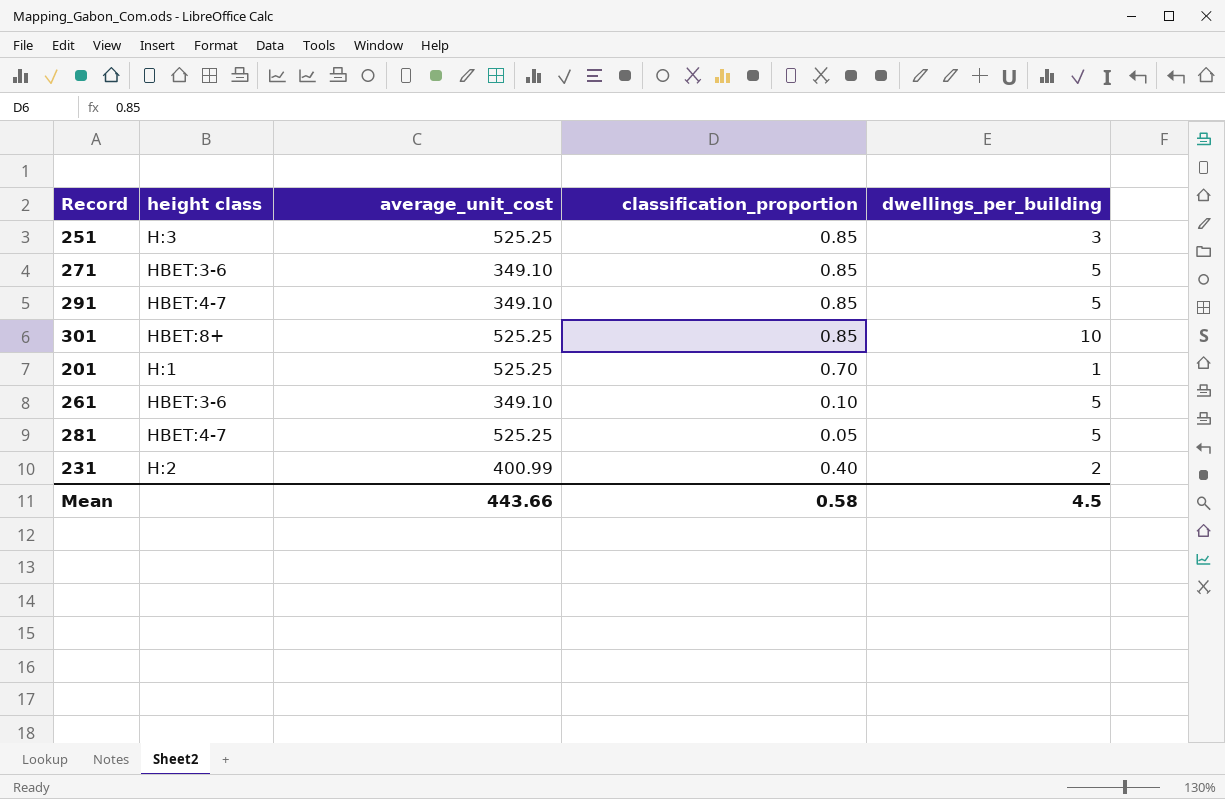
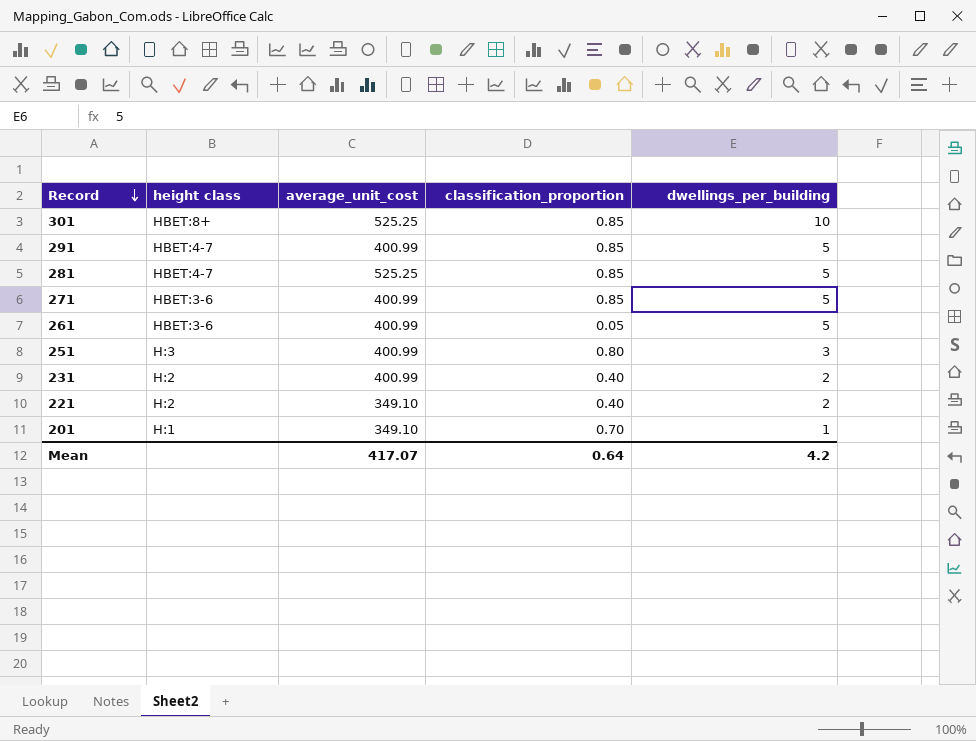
row order: none -> Record descending
291 | average_unit_cost: 349.10 -> 400.99
281 | classification_proportion: 0.05 -> 0.85
271 | average_unit_cost: 349.10 -> 400.99
261 | average_unit_cost: 349.10 -> 400.99
261 | classification_proportion: 0.10 -> 0.05
251 | average_unit_cost: 525.25 -> 400.99
251 | classification_proportion: 0.85 -> 0.80
row 221: none -> H:2 | 349.10 | 0.40 | 2
201 | average_unit_cost: 525.25 -> 349.10
Mean | average_unit_cost: 443.66 -> 417.07
Mean | classification_proportion: 0.58 -> 0.64
Mean | dwellings_per_building: 4.5 -> 4.2

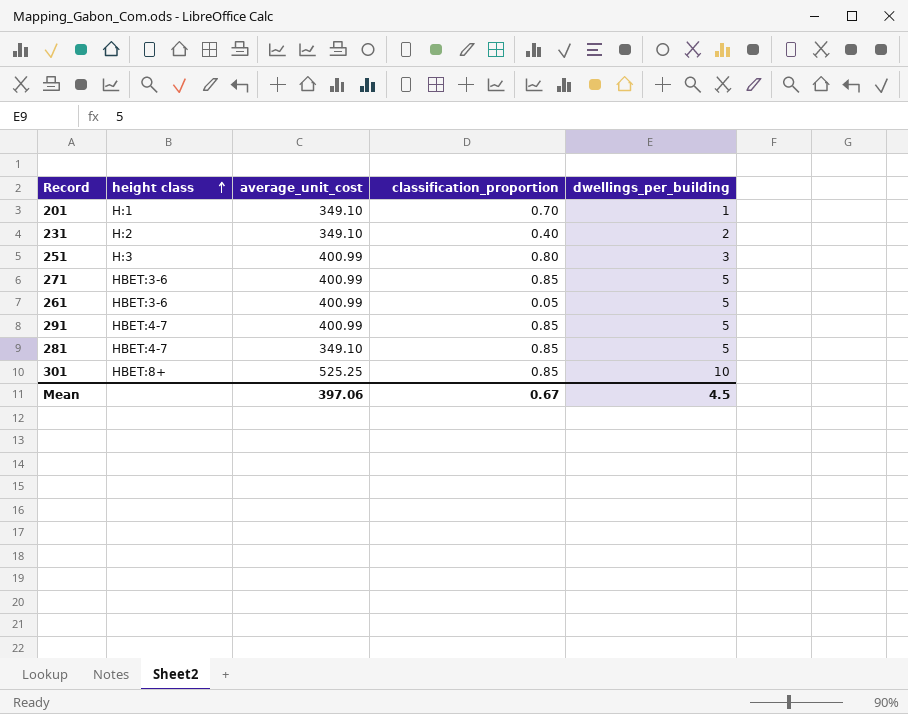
row order: Record descending -> height class ascending
row 221: H:2 | 349.10 | 0.40 | 2 -> none
231 | average_unit_cost: 400.99 -> 349.10
281 | average_unit_cost: 525.25 -> 349.10
Mean | average_unit_cost: 417.07 -> 397.06
Mean | classification_proportion: 0.64 -> 0.67
Mean | dwellings_per_building: 4.2 -> 4.5

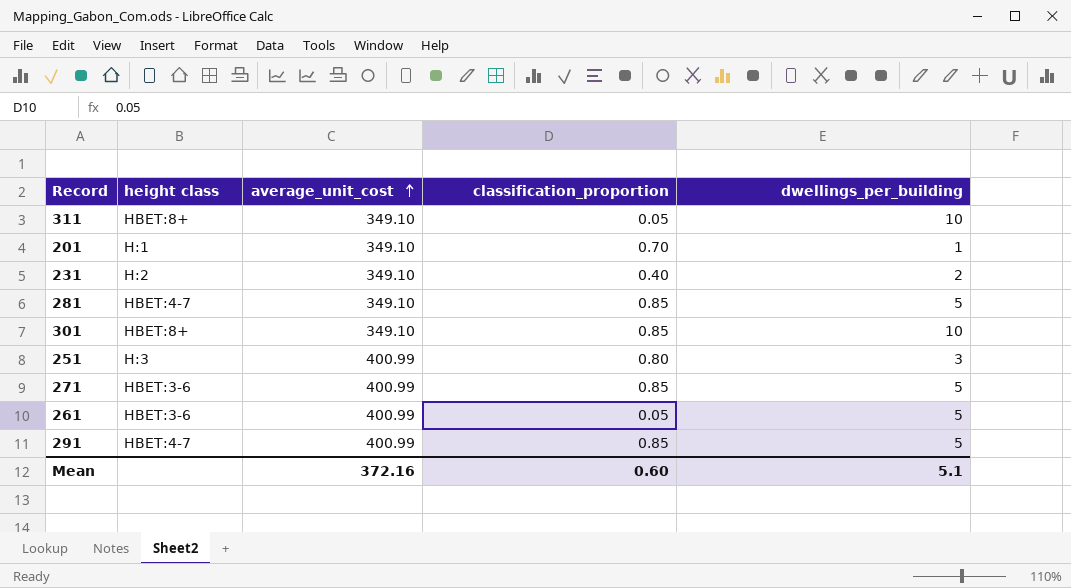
row order: height class ascending -> average_unit_cost ascending
row 311: none -> HBET:8+ | 349.10 | 0.05 | 10
301 | average_unit_cost: 525.25 -> 349.10
Mean | average_unit_cost: 397.06 -> 372.16
Mean | classification_proportion: 0.67 -> 0.60
Mean | dwellings_per_building: 4.5 -> 5.1

